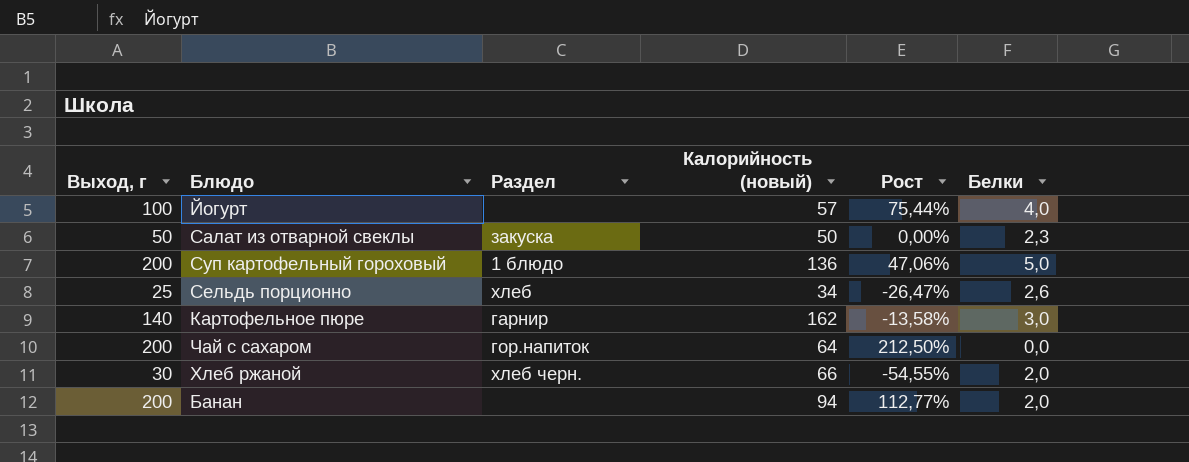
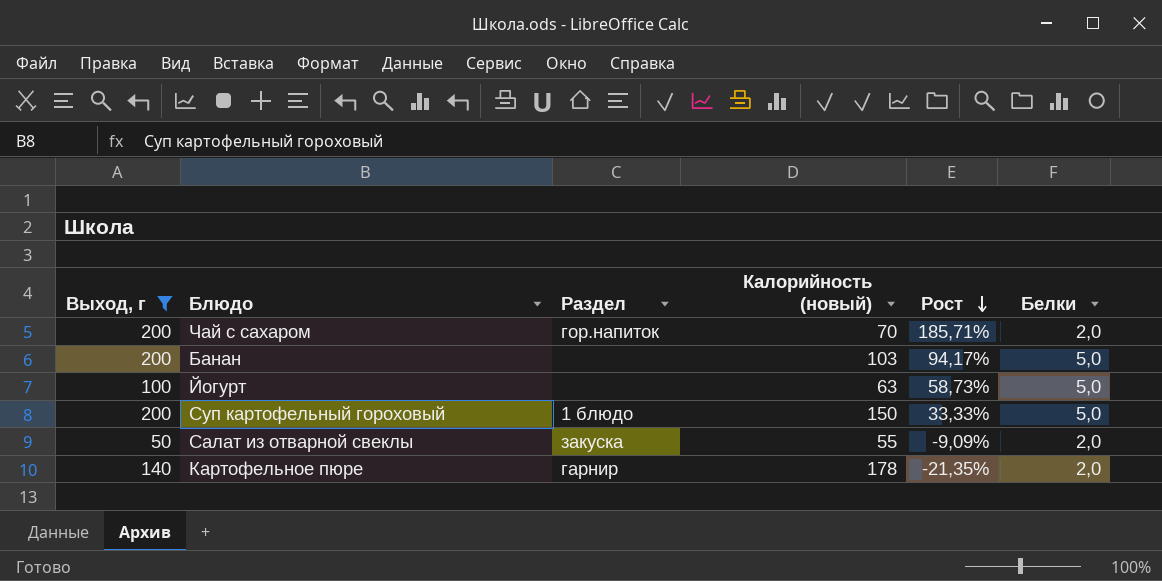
filter: none -> Выход, г >= 50
row order: none -> Рост descending
Чай с сахаром | Калорийность (новый): 64 -> 70
Чай с сахаром | Рост: 212,50% -> 185,71%
Чай с сахаром | Белки: 0,0 -> 2,0
Банан | Калорийность (новый): 94 -> 103
Банан | Рост: 112,77% -> 94,17%
Банан | Белки: 2,0 -> 5,0
Йогурт | Калорийность (новый): 57 -> 63
Йогурт | Рост: 75,44% -> 58,73%
Йогурт | Белки: 4,0 -> 5,0
Суп картофельный гороховый | Калорийность (новый): 136 -> 150
Суп картофельный гороховый | Рост: 47,06% -> 33,33%
Салат из отварной свеклы | Калорийность (новый): 50 -> 55
Салат из отварной свеклы | Рост: 0,00% -> -9,09%
Салат из отварной свеклы | Белки: 2,3 -> 2,0
Картофельное пюре | Калорийность (новый): 162 -> 178
Картофельное пюре | Рост: -13,58% -> -21,35%
Картофельное пюре | Белки: 3,0 -> 2,0

